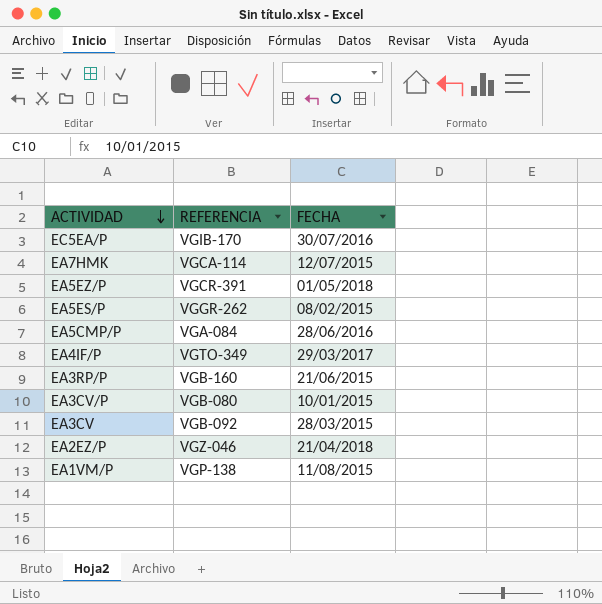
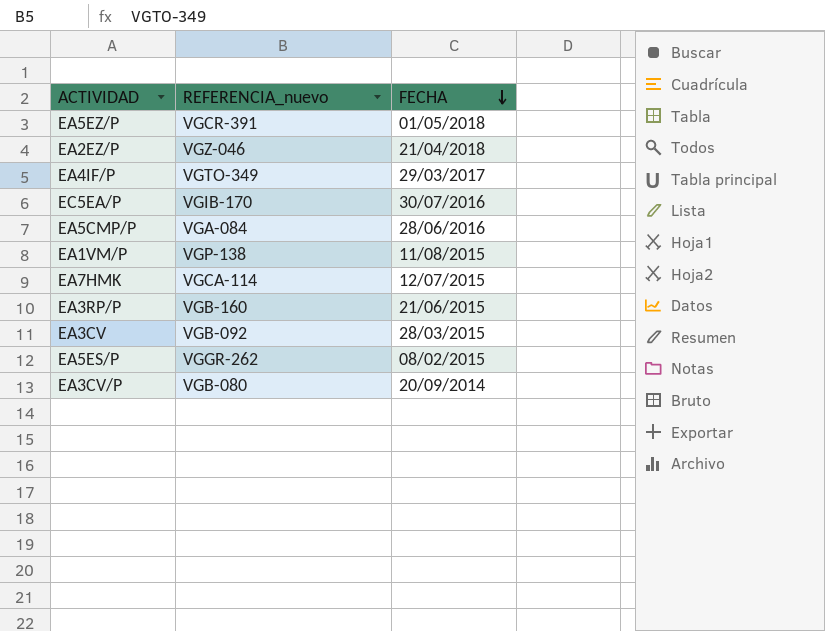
row order: ACTIVIDAD descending -> FECHA descending
column name: REFERENCIA -> REFERENCIA_nuevo
EA3CV/P | FECHA: 10/01/2015 -> 20/09/2014

